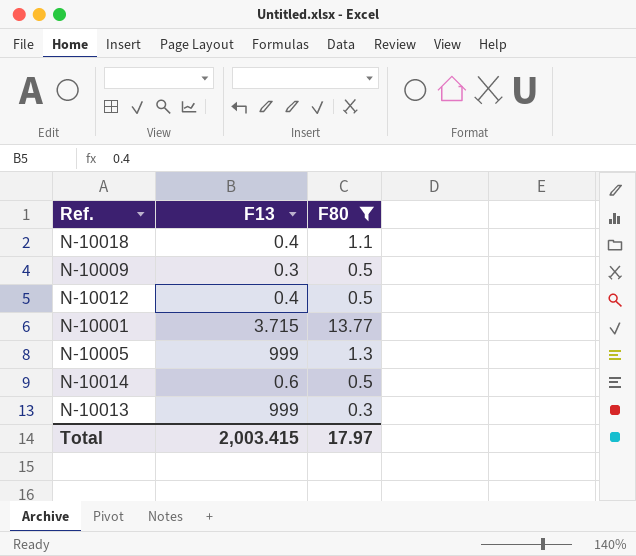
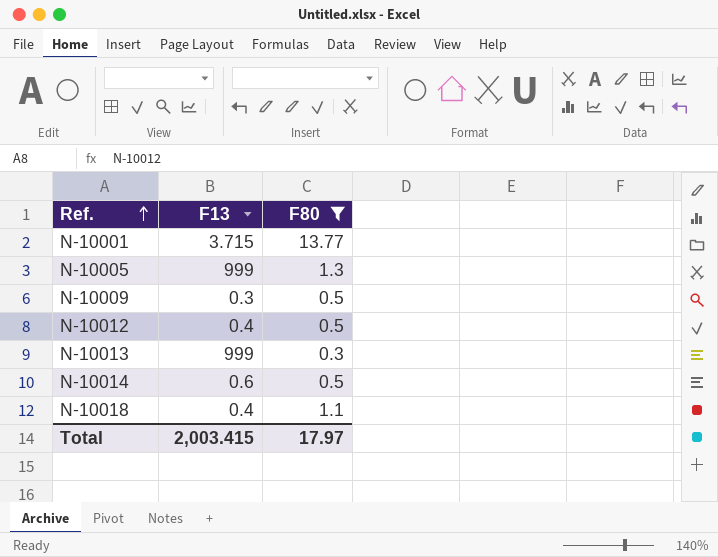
row order: none -> Ref. ascending

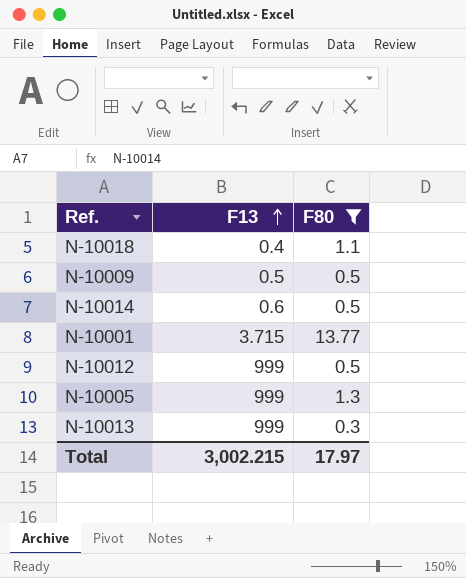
row order: Ref. ascending -> F13 ascending
N-10009 | F13: 0.3 -> 0.5
N-10012 | F13: 0.4 -> 999
Total | F13: 2,003.415 -> 3,002.215

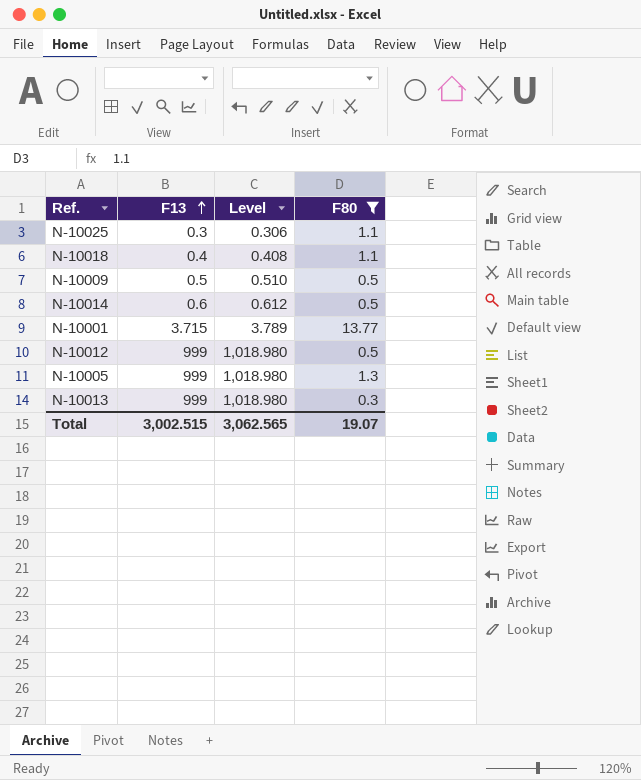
column Level | formula: none -> [F13] * 1.02
row N-10025: none -> 0.3 | 0.306 | 1.1
Total | F13: 3,002.215 -> 3,002.515
Total | F80: 17.97 -> 19.07

